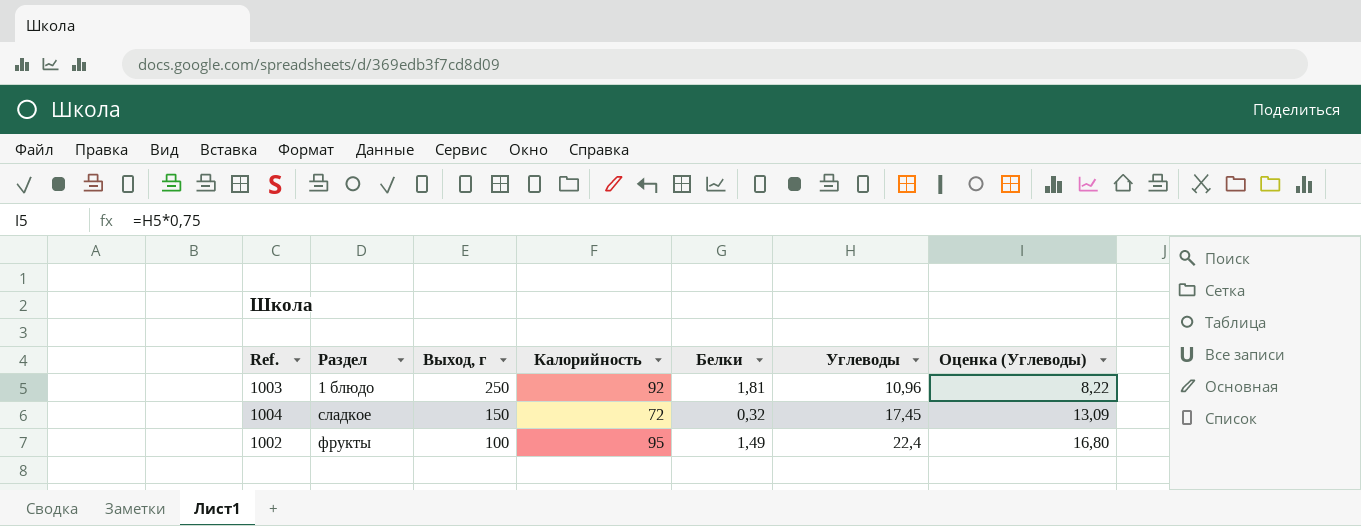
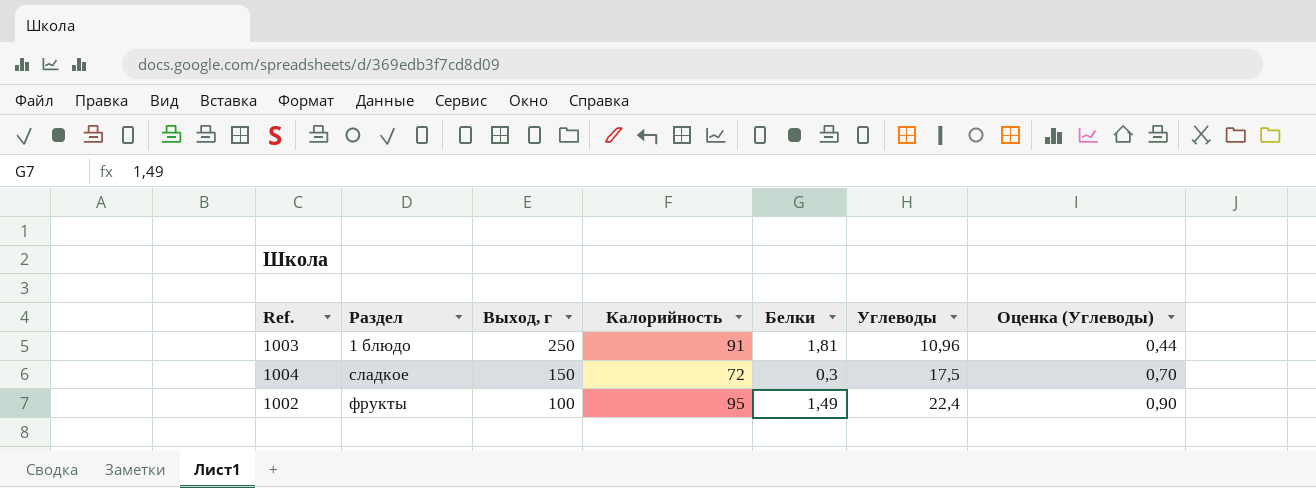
column Оценка (Углеводы) | formula: [Углеводы] * 0,75 -> [Углеводы] * 0,04
1003 | Калорийность: 92 -> 91
1004 | Белки: 0,32 -> 0,3
1004 | Углеводы: 17,45 -> 17,5

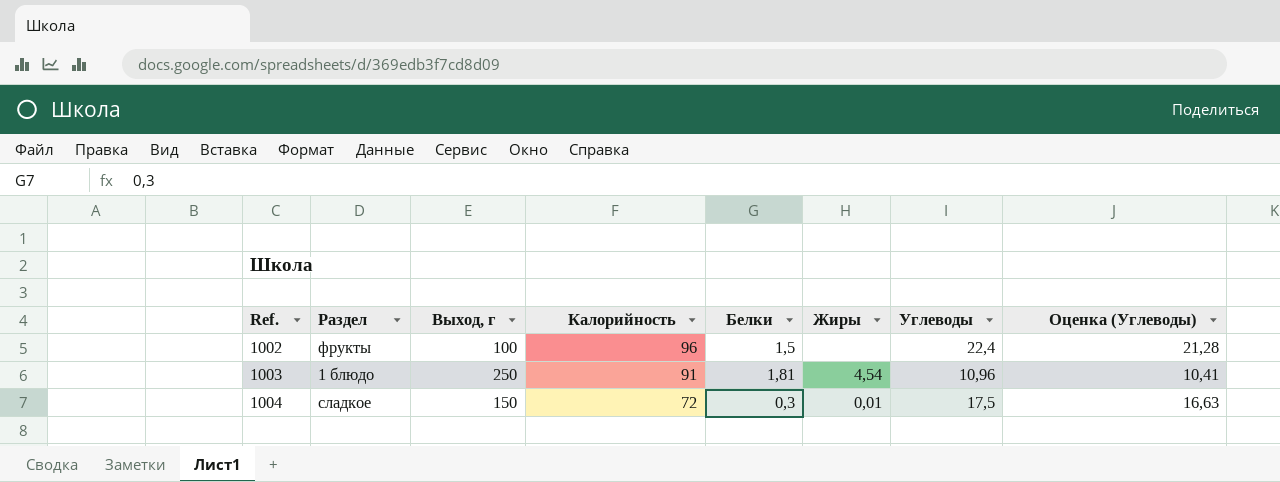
row order: Раздел ascending -> Ref. ascending
column Жиры | position: none -> 6
column Оценка (Углеводы) | formula: [Углеводы] * 0,04 -> [Углеводы] * 0,95
1002 | Калорийность: 95 -> 96
1002 | Белки: 1,49 -> 1,5

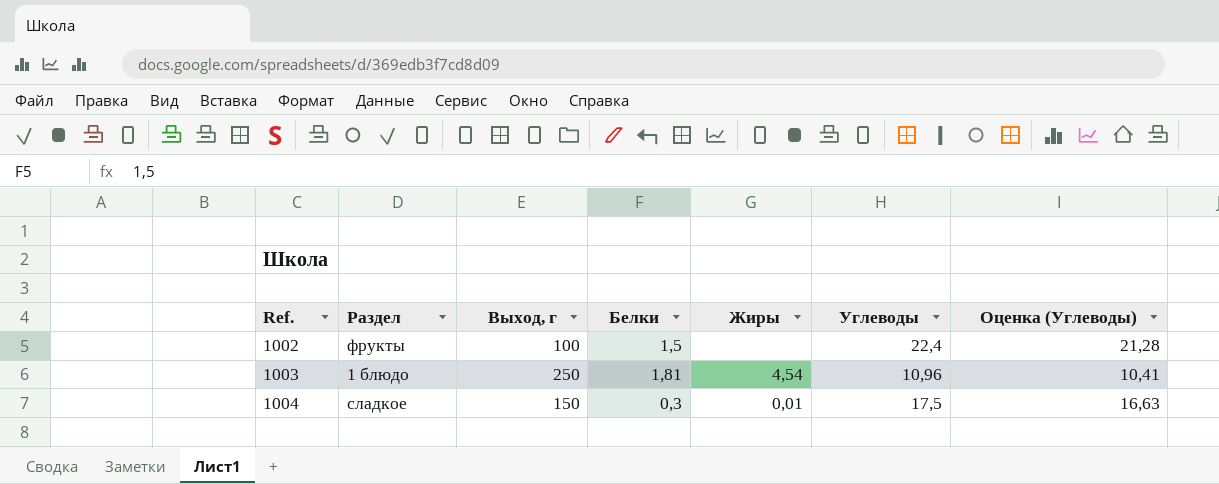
column Калорийность | position: 4 -> none

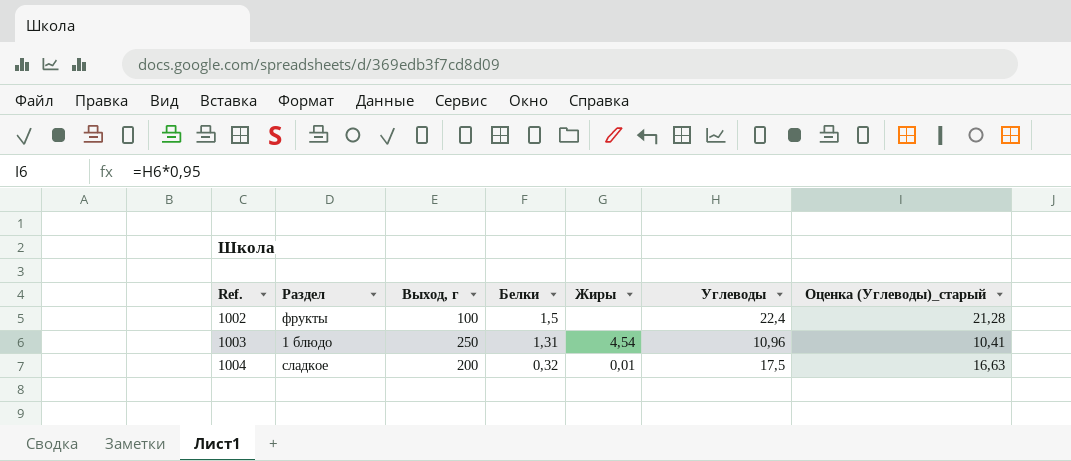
column name: Оценка (Углеводы) -> Оценка (Углеводы)_старый
1003 | Белки: 1,81 -> 1,31
1004 | Выход, г: 150 -> 200
1004 | Белки: 0,3 -> 0,32

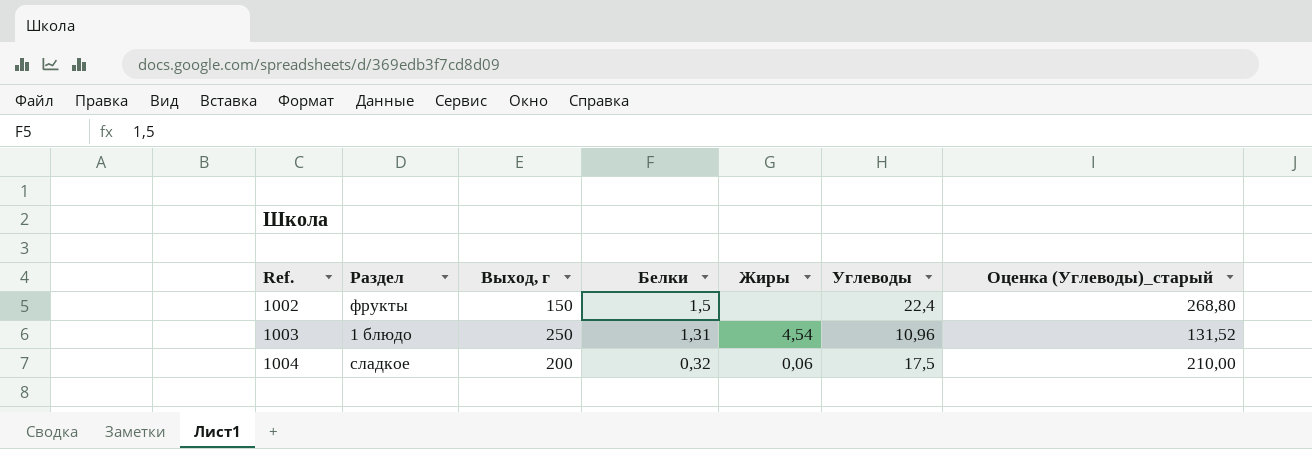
column Оценка (Углеводы)_старый | formula: [Углеводы] * 0,95 -> [Углеводы] * 12
1002 | Выход, г: 100 -> 150
1004 | Жиры: 0,01 -> 0,06

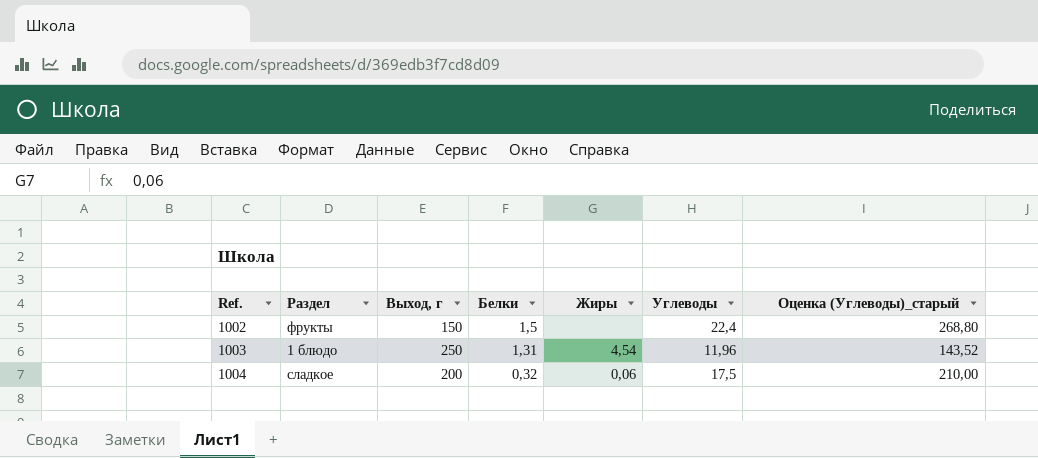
1003 | Углеводы: 10,96 -> 11,96
1003 | Оценка (Углеводы)_старый: 131,52 -> 143,52

